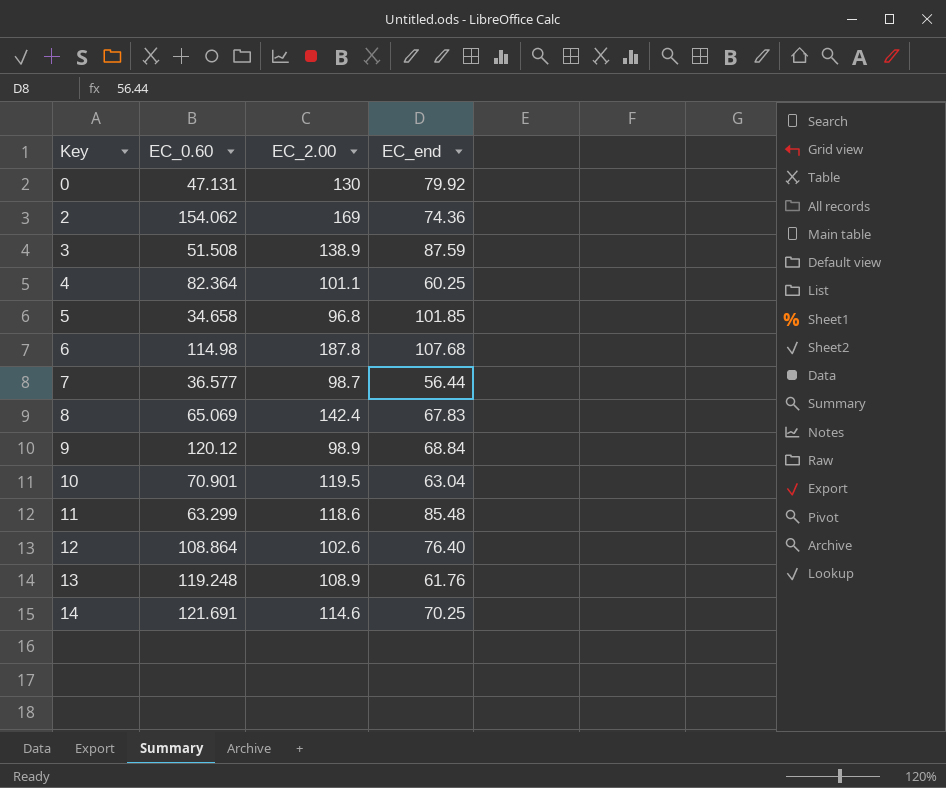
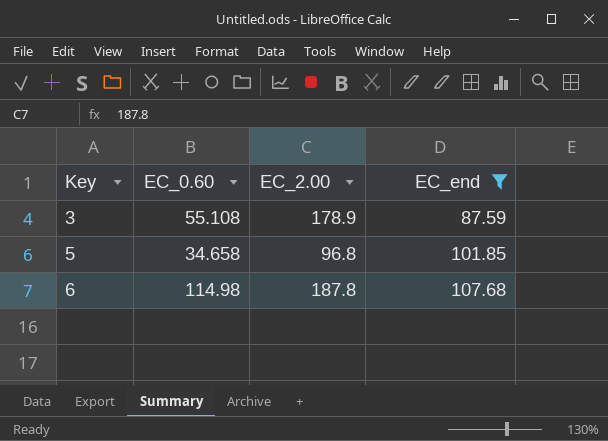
filter: none -> EC_end >= 87.59
3 | EC_0.60: 51.508 -> 55.108
3 | EC_2.00: 138.9 -> 178.9

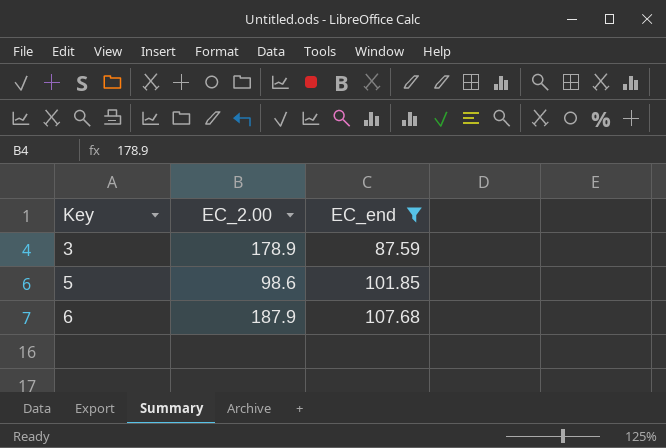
column EC_0.60 | position: 2 -> none
5 | EC_2.00: 96.8 -> 98.6
6 | EC_2.00: 187.8 -> 187.9

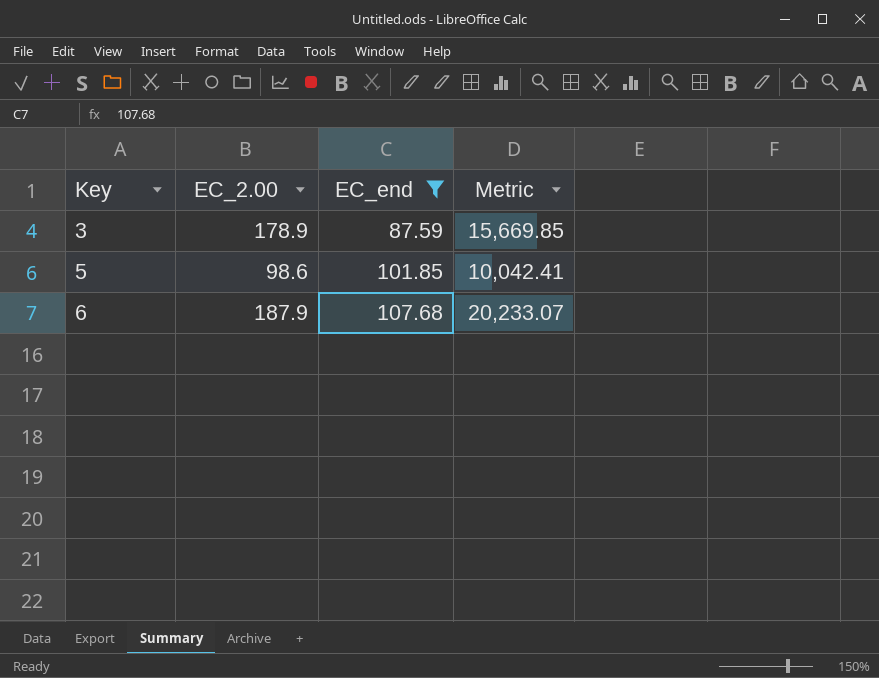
column Metric | formula: none -> [EC_2.00] * [EC_end]

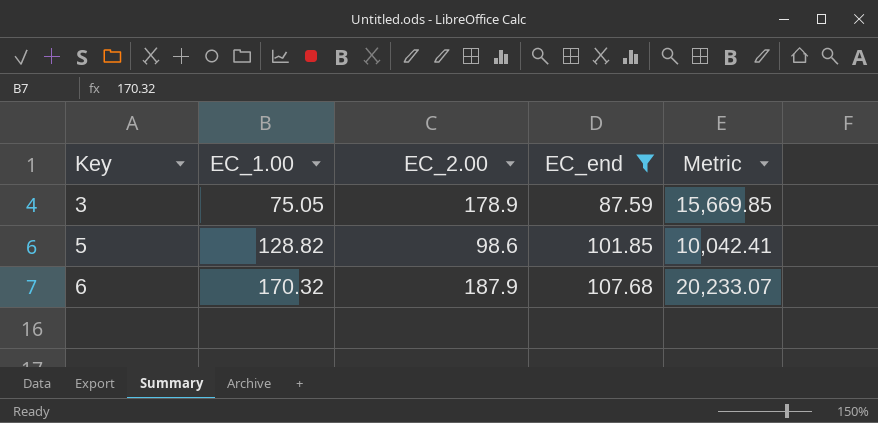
column EC_1.00 | position: none -> 2

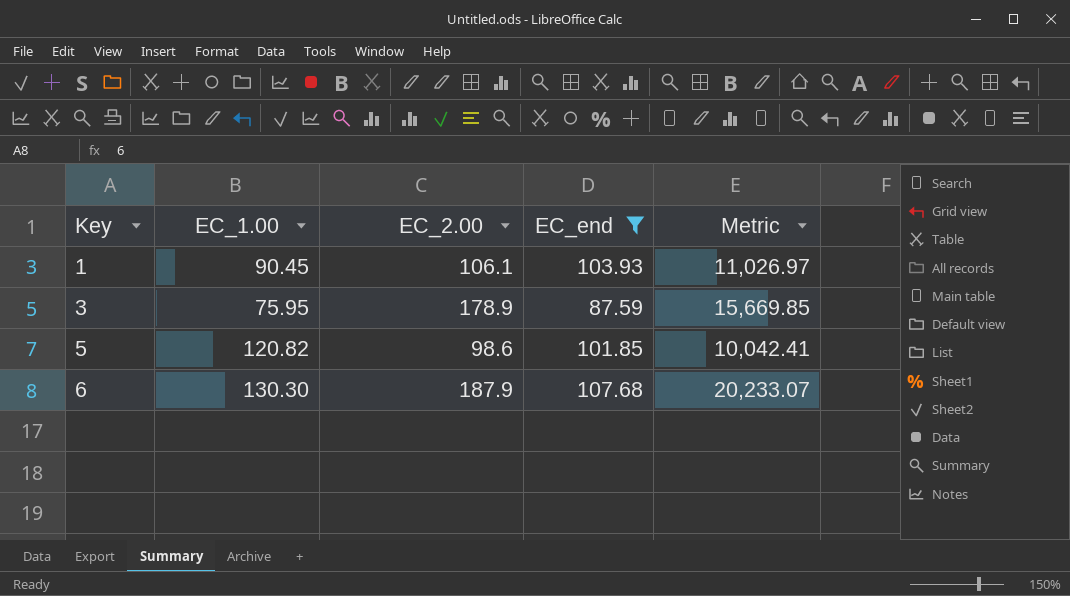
row 1: none -> 90.45 | 106.1 | 103.93 | 11,026.97
3 | EC_1.00: 75.05 -> 75.95
5 | EC_1.00: 128.82 -> 120.82
6 | EC_1.00: 170.32 -> 130.30

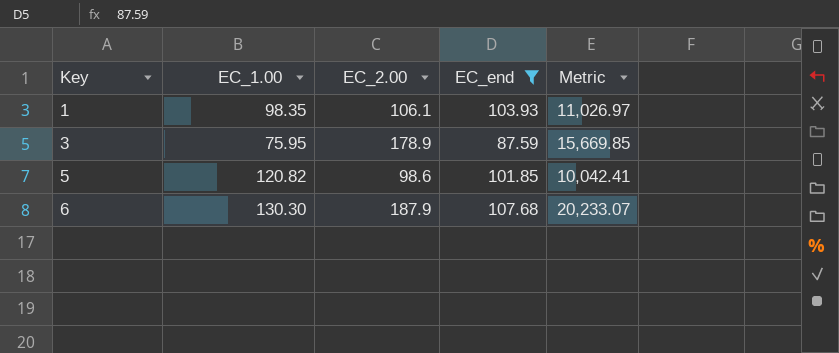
1 | EC_1.00: 90.45 -> 98.35

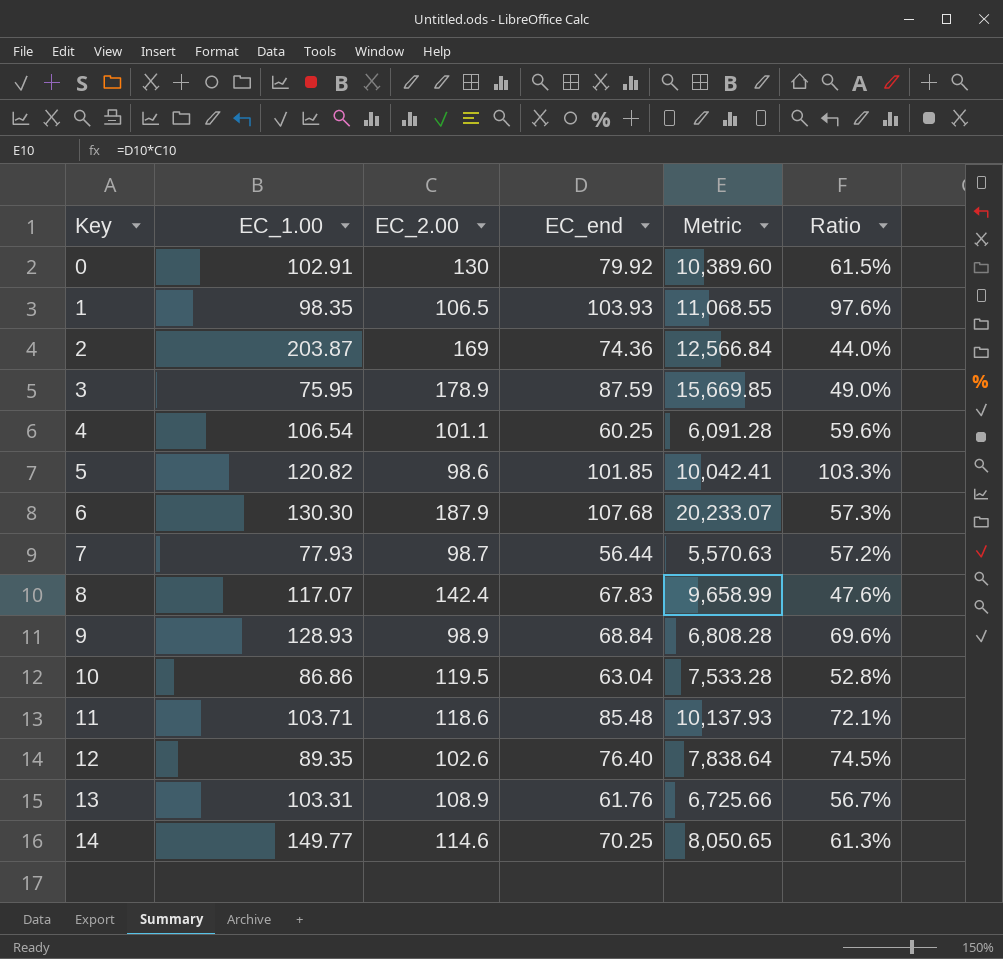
filter: EC_end >= 87.59 -> none
column Ratio | formula: none -> [EC_end] / [EC_2.00]
1 | EC_2.00: 106.1 -> 106.5
1 | Metric: 11,026.97 -> 11,068.55

